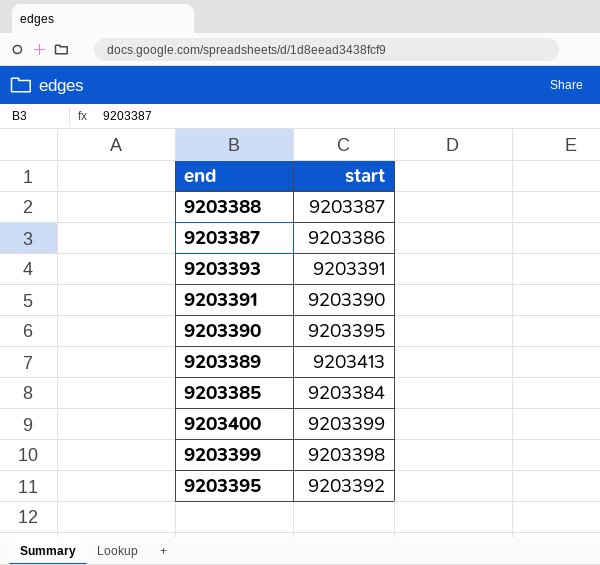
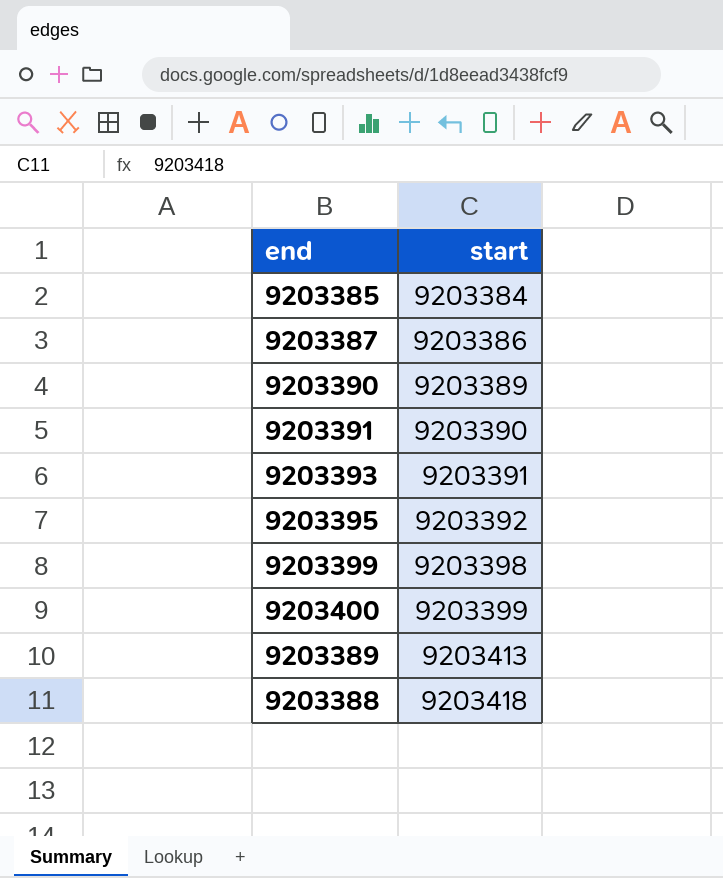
row order: none -> start ascending
9203390 | start: 9203395 -> 9203389
9203388 | start: 9203387 -> 9203418

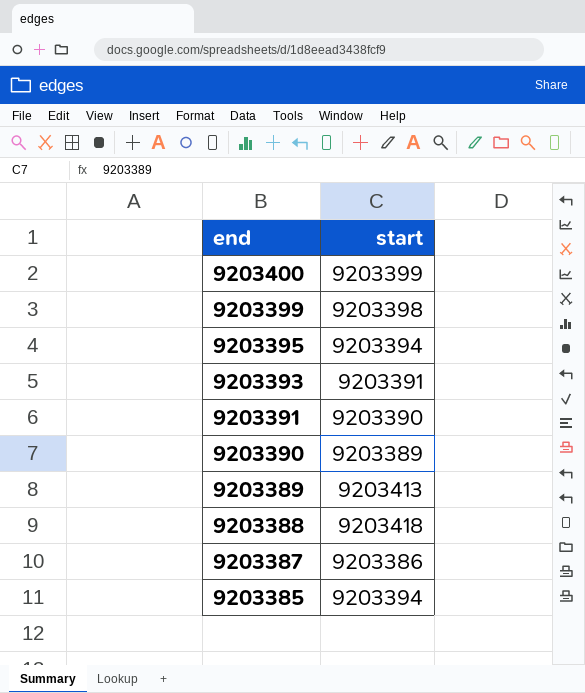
row order: start ascending -> end descending
9203395 | start: 9203392 -> 9203394
9203385 | start: 9203384 -> 9203394

